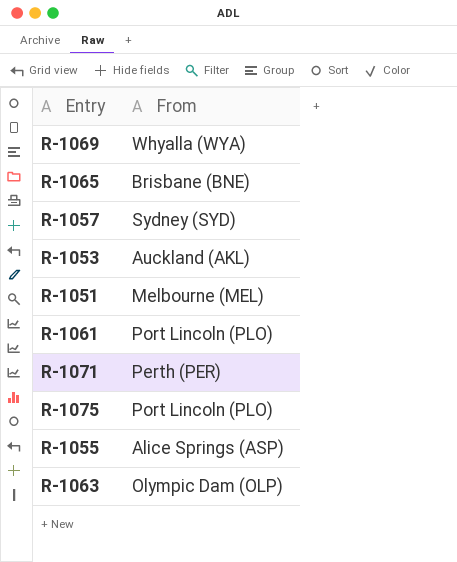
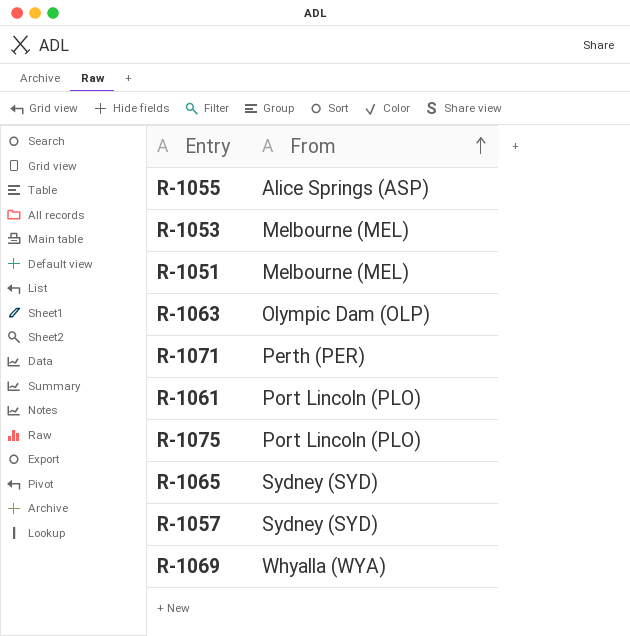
row order: none -> From ascending
R-1053 | From: Auckland (AKL) -> Melbourne (MEL)
R-1065 | From: Brisbane (BNE) -> Sydney (SYD)

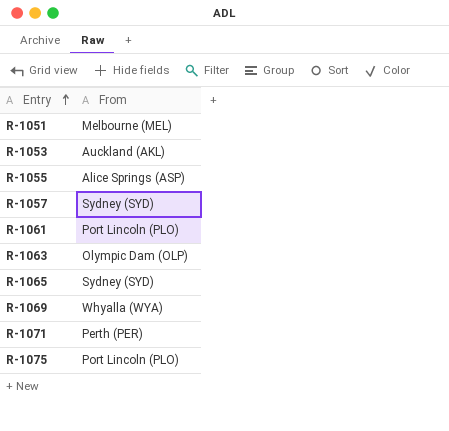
row order: From ascending -> Entry ascending
R-1053 | From: Melbourne (MEL) -> Auckland (AKL)

